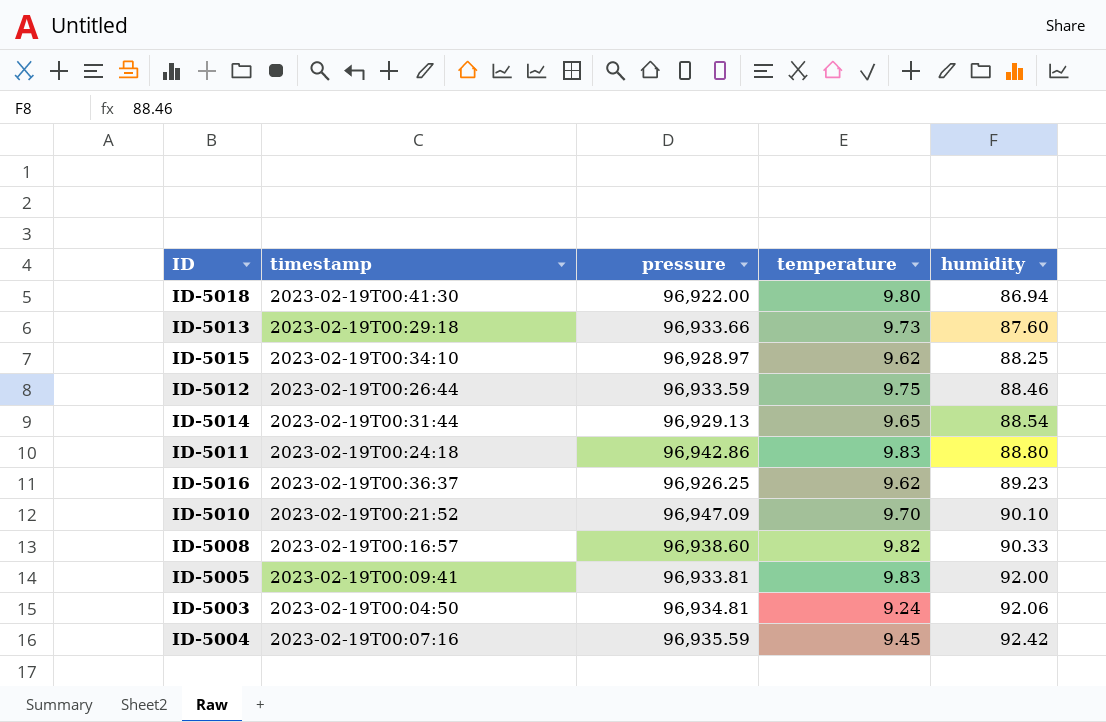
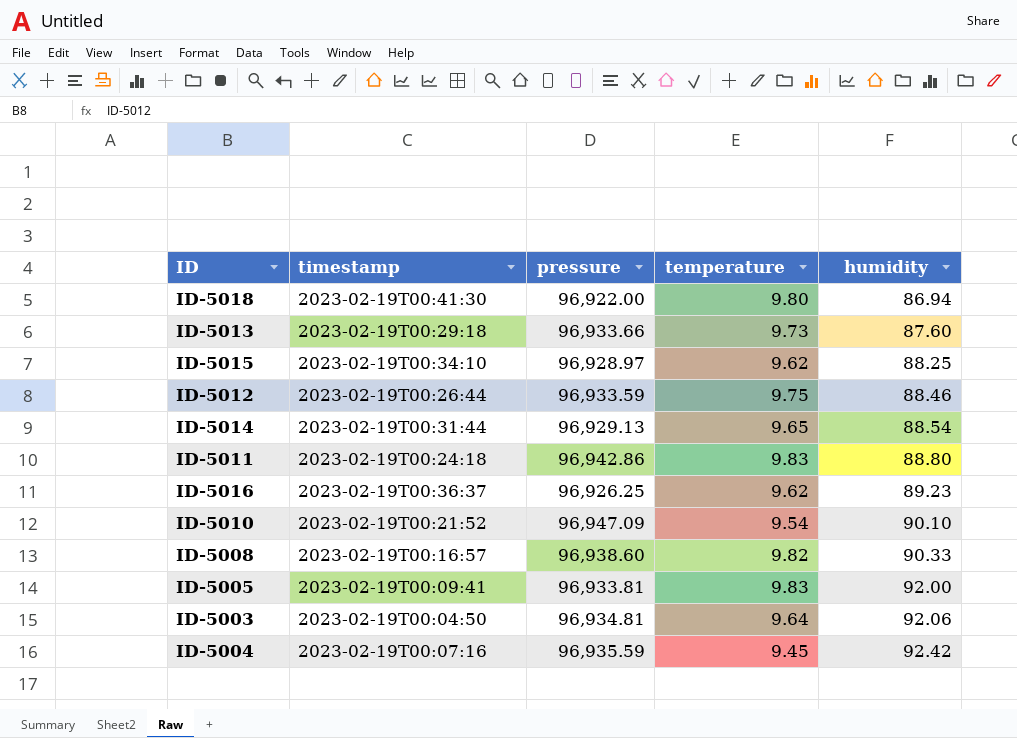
ID-5010 | temperature: 9.70 -> 9.54
ID-5003 | temperature: 9.24 -> 9.64

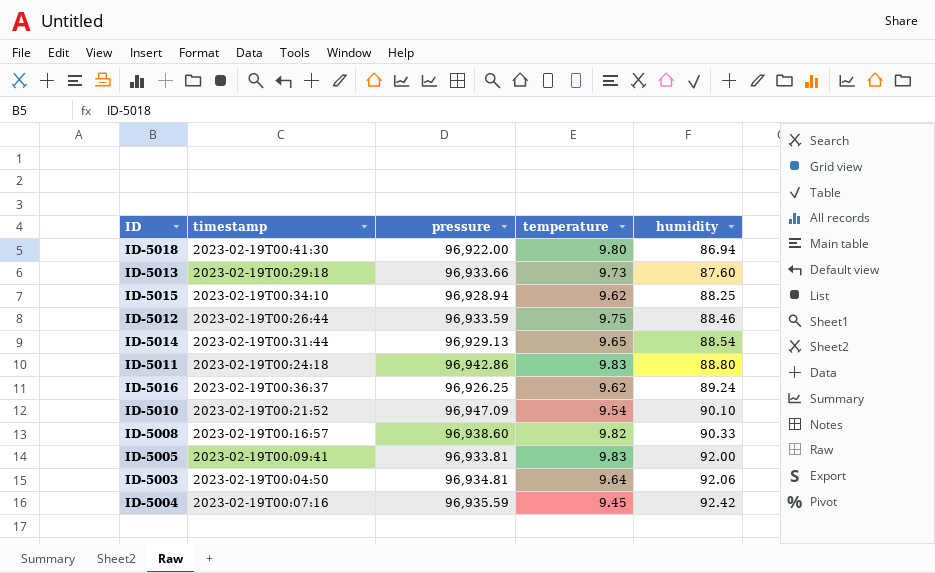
ID-5015 | pressure: 96,928.97 -> 96,928.94
ID-5016 | humidity: 89.23 -> 89.24

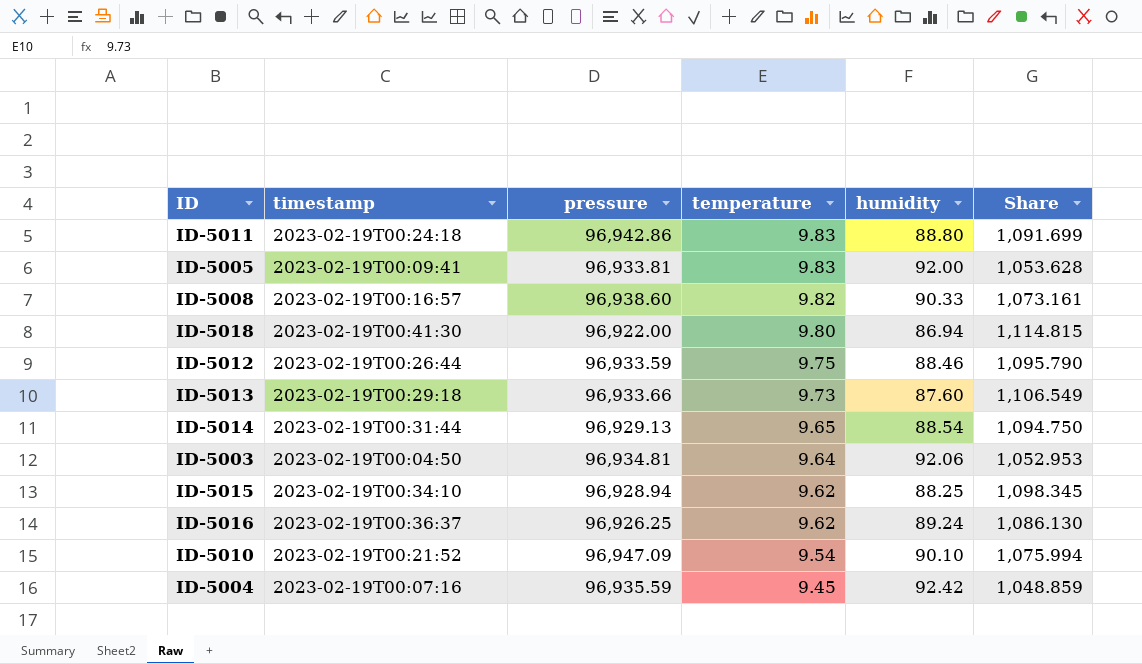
row order: humidity ascending -> temperature descending
column Share | formula: none -> [pressure] / [humidity]

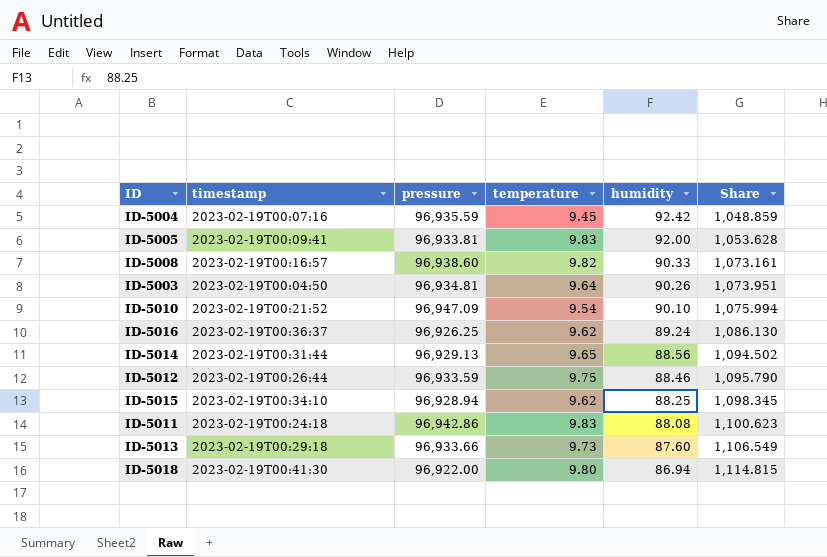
row order: temperature descending -> humidity descending
ID-5003 | humidity: 92.06 -> 90.26
ID-5003 | Share: 1,052.953 -> 1,073.951
ID-5014 | humidity: 88.54 -> 88.56
ID-5014 | Share: 1,094.750 -> 1,094.502
ID-5011 | humidity: 88.80 -> 88.08
ID-5011 | Share: 1,091.699 -> 1,100.623

